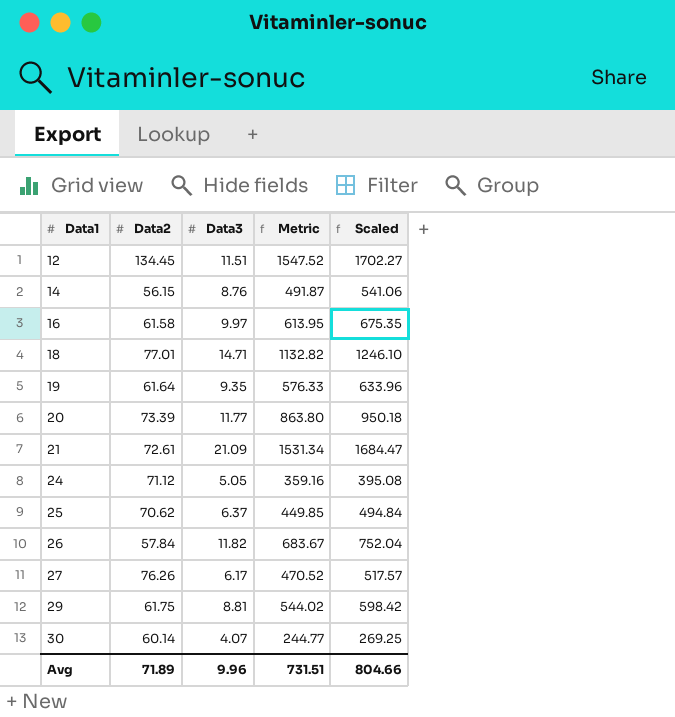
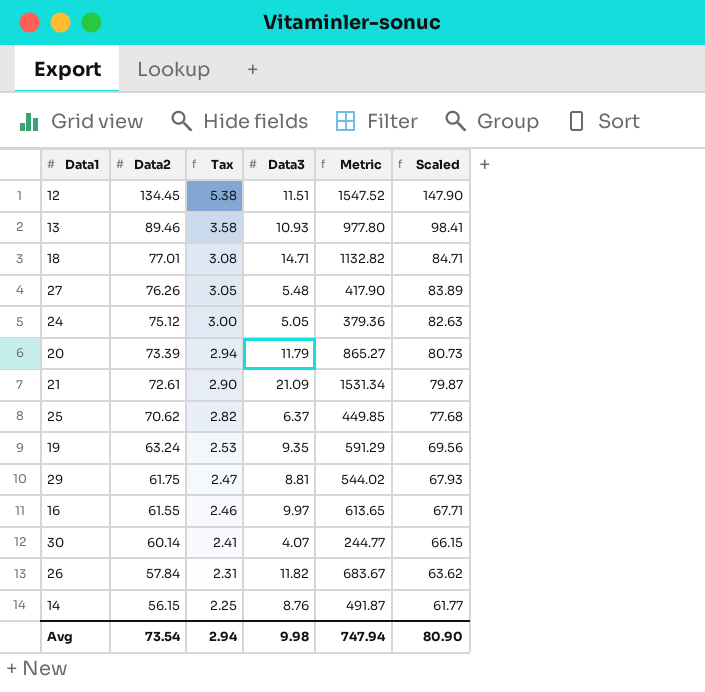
row order: Data1 ascending -> Data2 descending
column Tax | formula: none -> [Data2] * 0.04
column Scaled | formula: [Metric] * 1.1 -> [Data2] * 1.1
row 13: none -> 89.46 | 3.58 | 10.93 | 977.80 | 98.41
27 | Data3: 6.17 -> 5.48
27 | Metric: 470.52 -> 417.90
24 | Data2: 71.12 -> 75.12
24 | Metric: 359.16 -> 379.36
20 | Data3: 11.77 -> 11.79
20 | Metric: 863.80 -> 865.27
19 | Data2: 61.64 -> 63.24
19 | Metric: 576.33 -> 591.29
16 | Data2: 61.58 -> 61.55
16 | Metric: 613.95 -> 613.65
Avg | Data2: 71.89 -> 73.54
Avg | Data3: 9.96 -> 9.98
Avg | Metric: 731.51 -> 747.94
Avg | Scaled: 804.66 -> 80.90

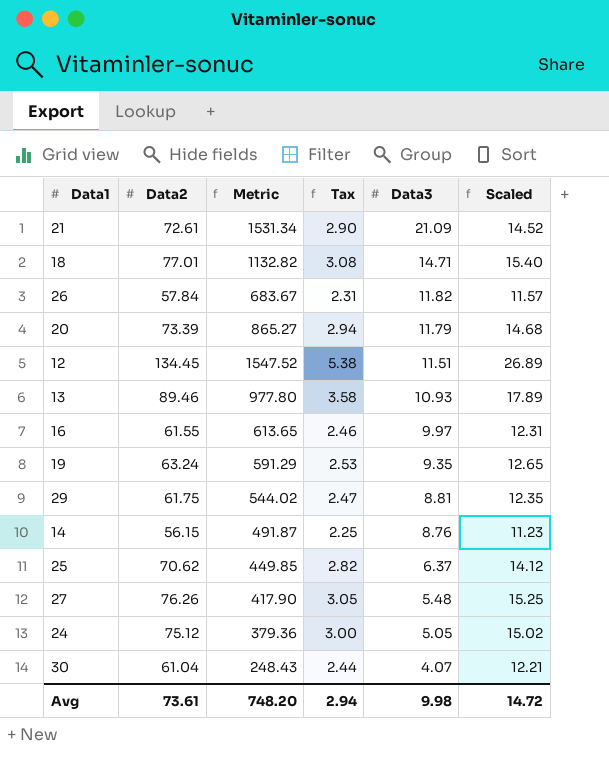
row order: Data2 descending -> Data3 descending
column Metric | position: 5 -> 3
column Scaled | formula: [Data2] * 1.1 -> [Data2] * 0.2
30 | Data2: 60.14 -> 61.04
30 | Metric: 244.77 -> 248.43
30 | Tax: 2.41 -> 2.44
Avg | Data2: 73.54 -> 73.61
Avg | Metric: 747.94 -> 748.20
Avg | Scaled: 80.90 -> 14.72

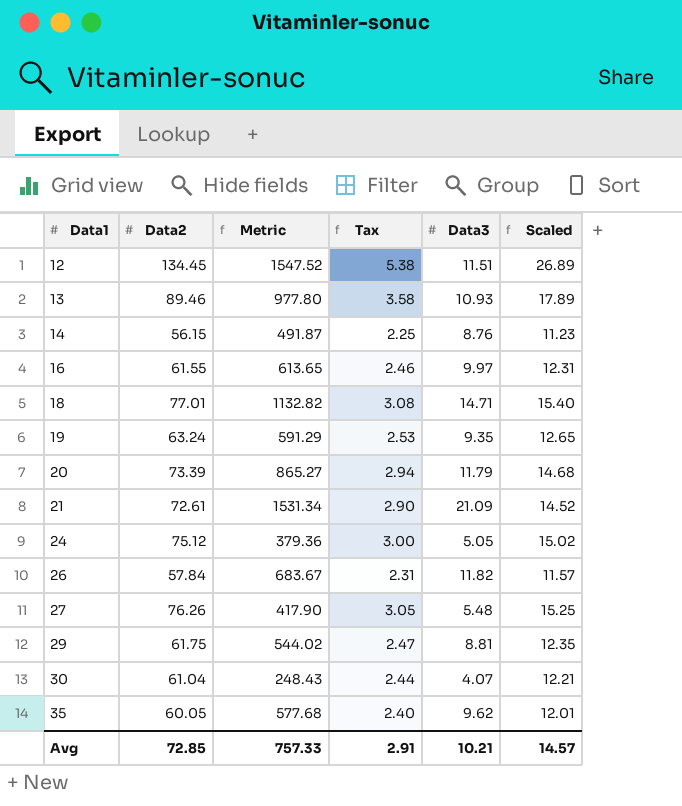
row order: Data3 descending -> Data1 ascending
row 25: 70.62 | 449.85 | 2.82 | 6.37 | 14.12 -> none
row 35: none -> 60.05 | 577.68 | 2.40 | 9.62 | 12.01
Avg | Data2: 73.61 -> 72.85
Avg | Metric: 748.20 -> 757.33
Avg | Tax: 2.94 -> 2.91
Avg | Data3: 9.98 -> 10.21
Avg | Scaled: 14.72 -> 14.57

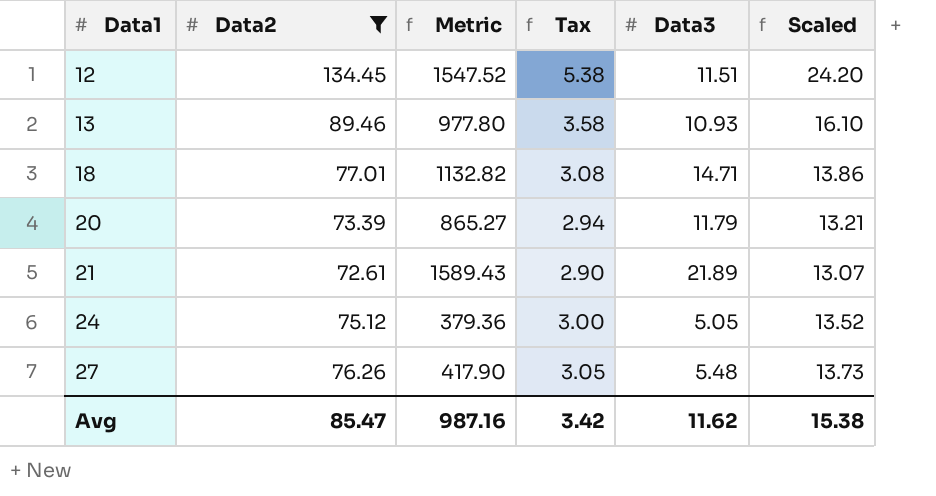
filter: none -> Data2 >= 72.61
column Scaled | formula: [Data2] * 0.2 -> [Data2] * 0.18
21 | Metric: 1531.34 -> 1589.43
21 | Data3: 21.09 -> 21.89
Avg | Data2: 72.85 -> 85.47
Avg | Metric: 757.33 -> 987.16
Avg | Tax: 2.91 -> 3.42
Avg | Data3: 10.21 -> 11.62
Avg | Scaled: 14.57 -> 15.38

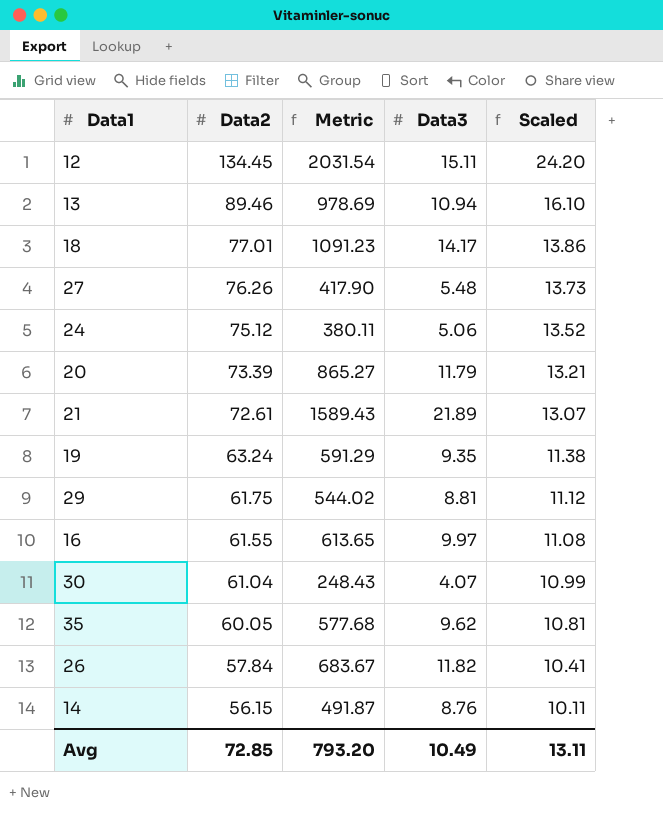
filter: Data2 >= 72.61 -> none
row order: Data1 ascending -> Data2 descending
column Tax | formula: [Data2] * 0.04 -> none
12 | Metric: 1547.52 -> 2031.54
12 | Data3: 11.51 -> 15.11
13 | Metric: 977.80 -> 978.69
13 | Data3: 10.93 -> 10.94
18 | Metric: 1132.82 -> 1091.23
18 | Data3: 14.71 -> 14.17
24 | Metric: 379.36 -> 380.11
24 | Data3: 5.05 -> 5.06
Avg | Data2: 85.47 -> 72.85
Avg | Metric: 987.16 -> 793.20
Avg | Data3: 11.62 -> 10.49
Avg | Scaled: 15.38 -> 13.11

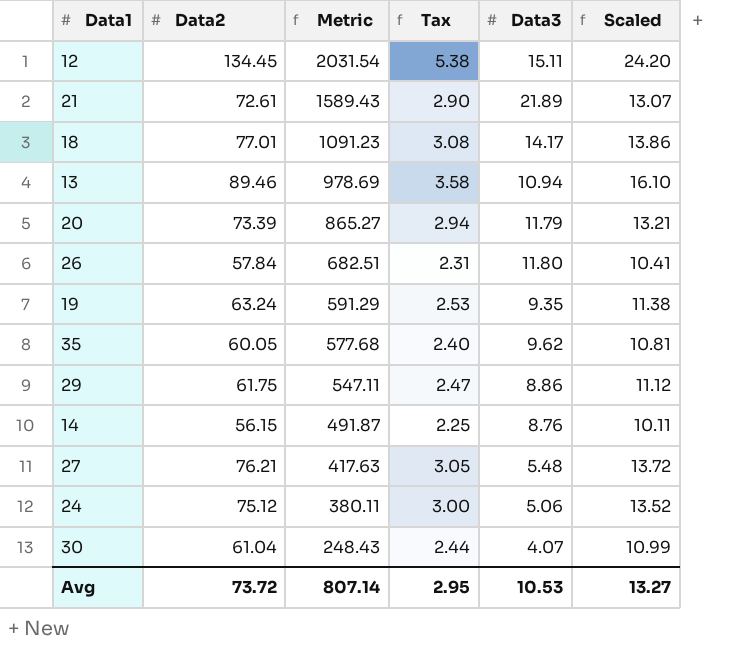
row order: Data2 descending -> Metric descending
column Tax | formula: none -> [Data2] * 0.04
row 16: 61.55 | 613.65 | 9.97 | 11.08 -> none
26 | Metric: 683.67 -> 682.51
26 | Data3: 11.82 -> 11.80
29 | Metric: 544.02 -> 547.11
29 | Data3: 8.81 -> 8.86
27 | Data2: 76.26 -> 76.21
27 | Metric: 417.90 -> 417.63
27 | Scaled: 13.73 -> 13.72
Avg | Data2: 72.85 -> 73.72
Avg | Metric: 793.20 -> 807.14
Avg | Data3: 10.49 -> 10.53
Avg | Scaled: 13.11 -> 13.27

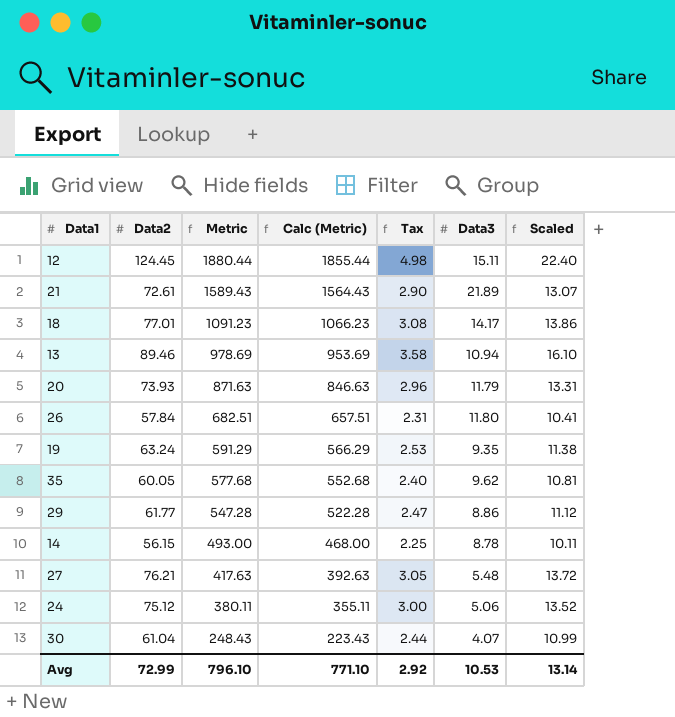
column Calc (Metric) | formula: none -> [Metric] - 25
12 | Data2: 134.45 -> 124.45
12 | Metric: 2031.54 -> 1880.44
12 | Tax: 5.38 -> 4.98
12 | Scaled: 24.20 -> 22.40
20 | Data2: 73.39 -> 73.93
20 | Metric: 865.27 -> 871.63
20 | Tax: 2.94 -> 2.96
20 | Scaled: 13.21 -> 13.31
29 | Data2: 61.75 -> 61.77
29 | Metric: 547.11 -> 547.28
14 | Metric: 491.87 -> 493.00
14 | Data3: 8.76 -> 8.78
Avg | Data2: 73.72 -> 72.99
Avg | Metric: 807.14 -> 796.10
Avg | Tax: 2.95 -> 2.92
Avg | Scaled: 13.27 -> 13.14

